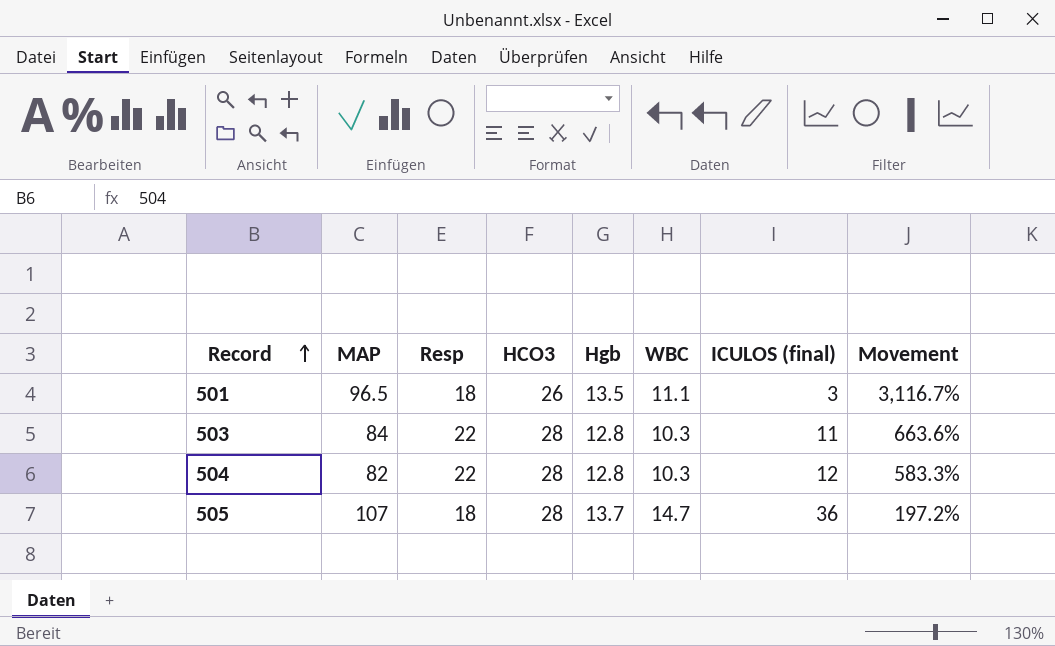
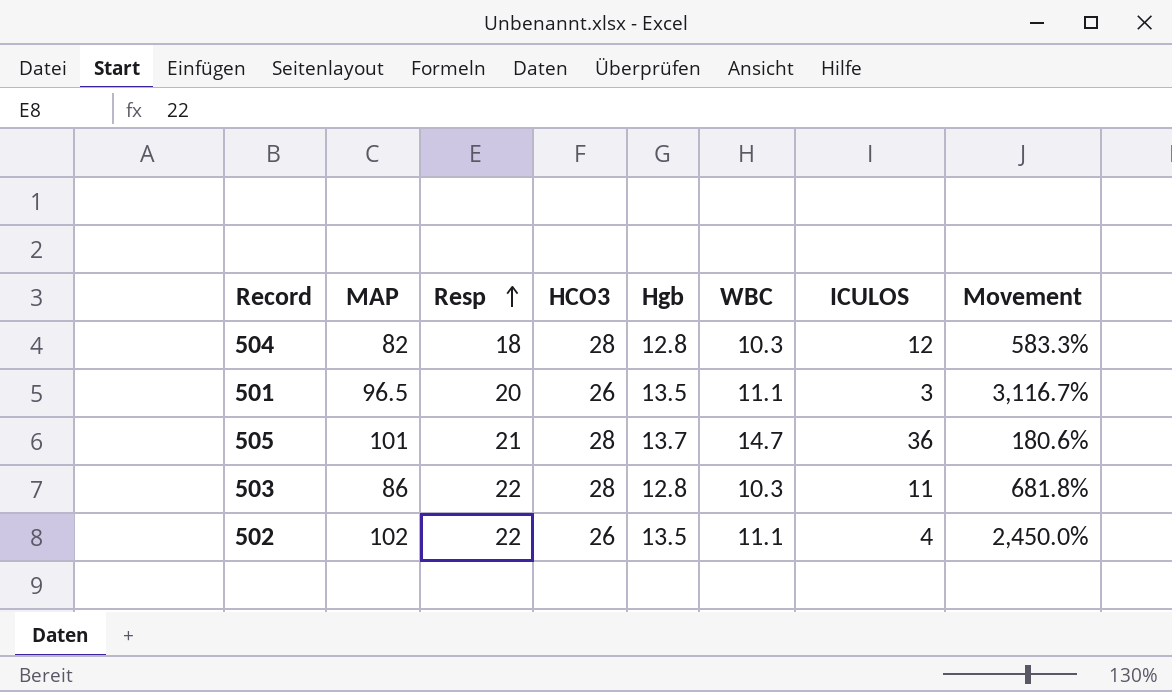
row order: Record ascending -> Resp ascending
column name: ICULOS (final) -> ICULOS
504 | Resp: 22 -> 18
501 | Resp: 18 -> 20
505 | MAP: 107 -> 101
505 | Resp: 18 -> 21
505 | Movement: 197.2% -> 180.6%
503 | MAP: 84 -> 86
503 | Movement: 663.6% -> 681.8%
row 502: none -> 102 | 22 | 26 | 13.5 | 11.1 | 4 | 2,450.0%

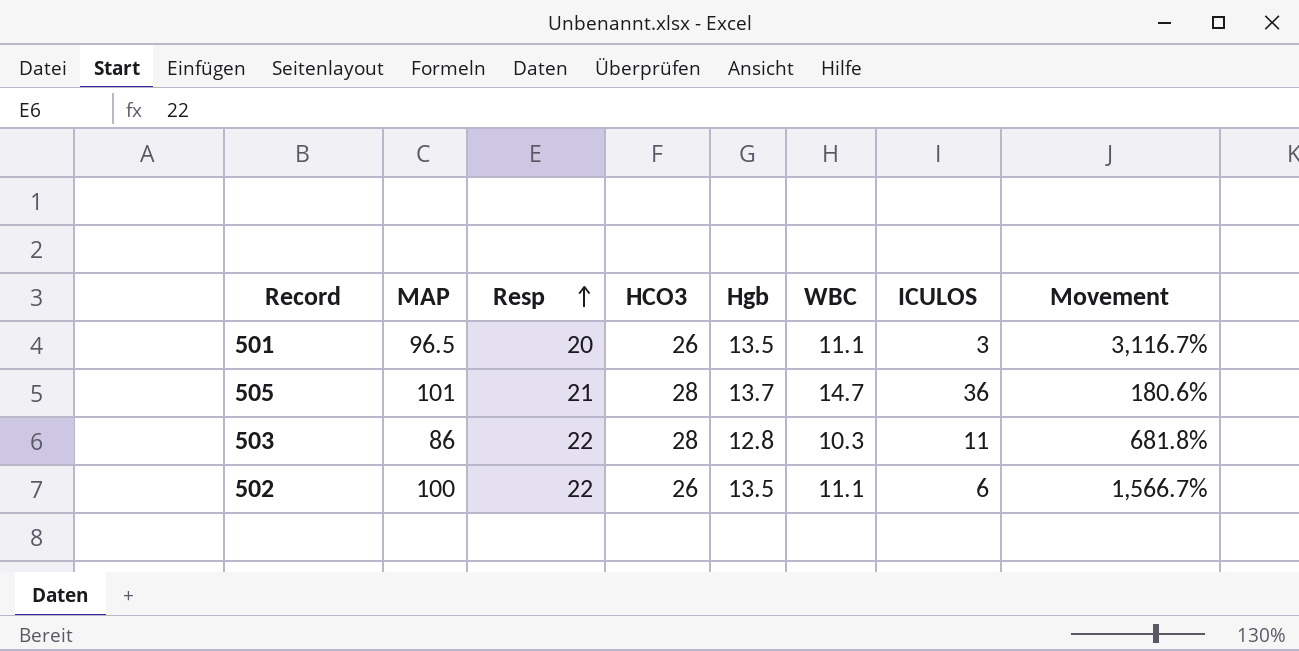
row 504: 82 | 18 | 28 | 12.8 | 10.3 | 12 | 583.3% -> none
502 | MAP: 102 -> 100
502 | ICULOS: 4 -> 6
502 | Movement: 2,450.0% -> 1,566.7%

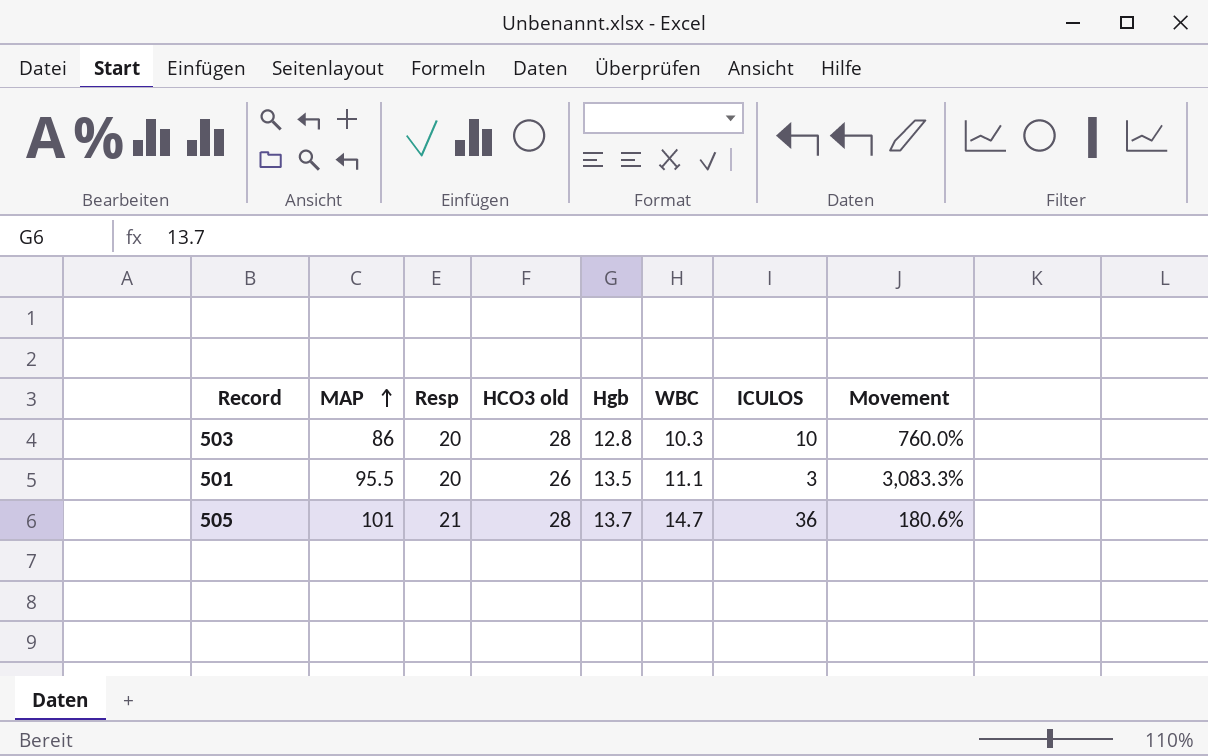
row order: Resp ascending -> MAP ascending
column name: HCO3 -> HCO3 old
row 502: 100 | 22 | 26 | 13.5 | 11.1 | 6 | 1,566.7% -> none
503 | Resp: 22 -> 20
503 | ICULOS: 11 -> 10
503 | Movement: 681.8% -> 760.0%
501 | MAP: 96.5 -> 95.5
501 | Movement: 3,116.7% -> 3,083.3%

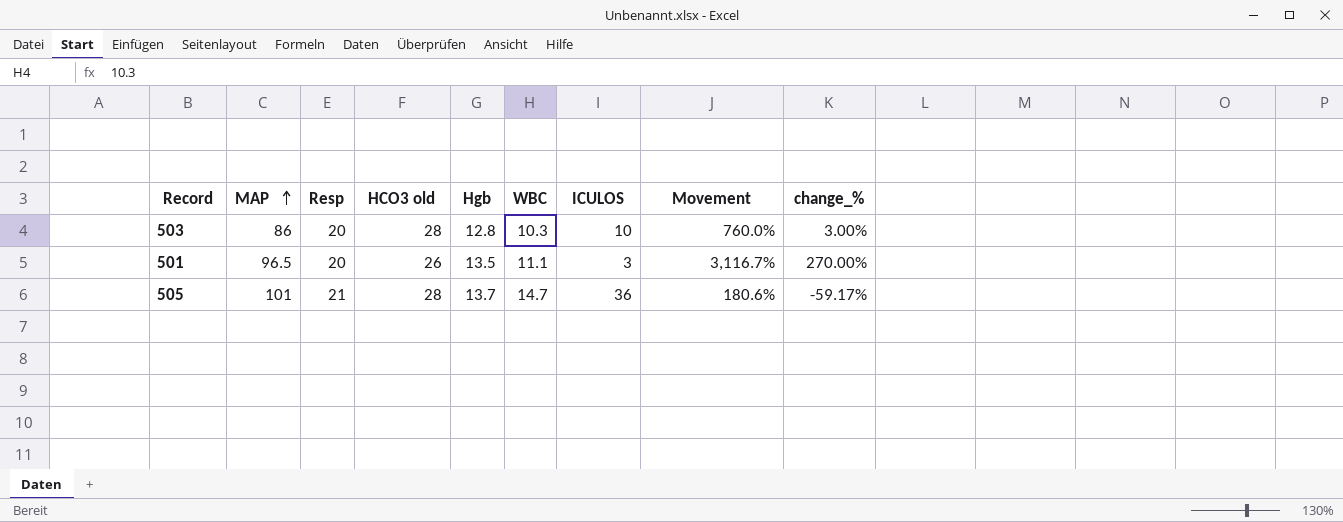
column change_% | formula: none -> ([WBC] - [ICULOS]) / [ICULOS]
501 | MAP: 95.5 -> 96.5
501 | Movement: 3,083.3% -> 3,116.7%

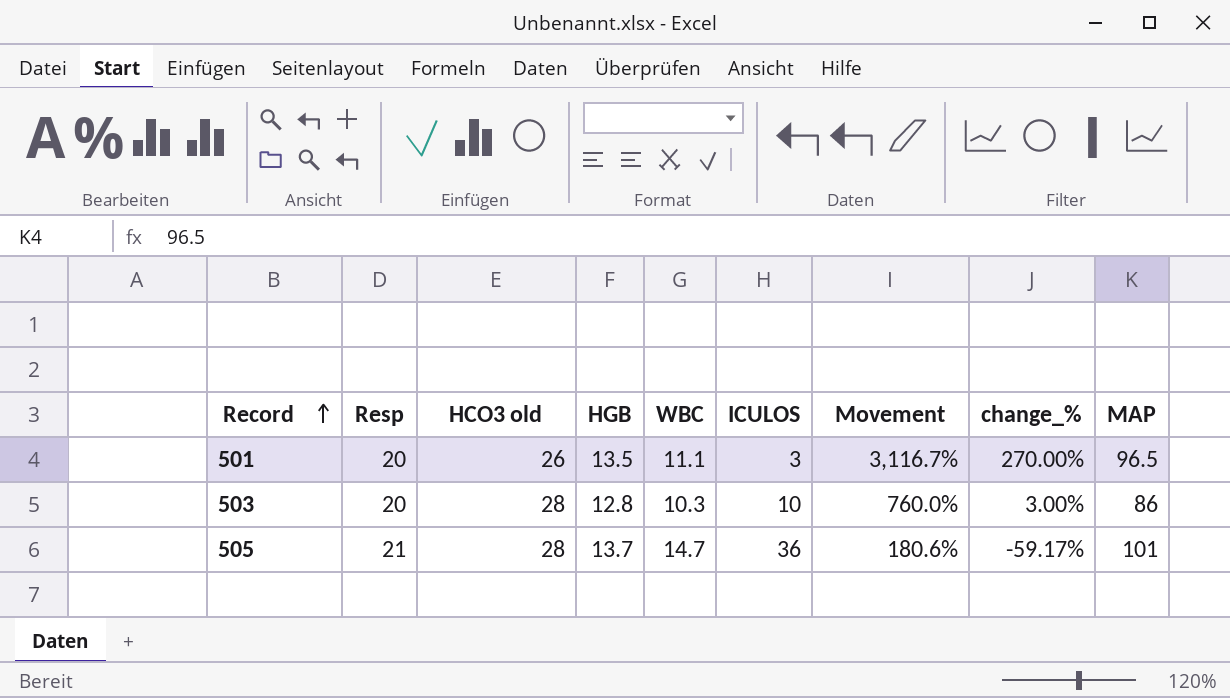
row order: MAP ascending -> Record ascending
column name: Hgb -> HGB
column MAP | position: 2 -> 9

